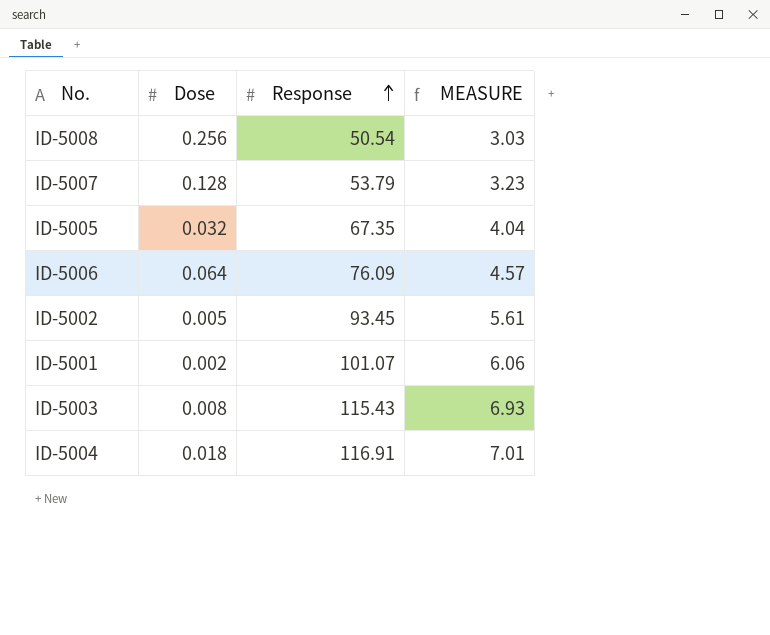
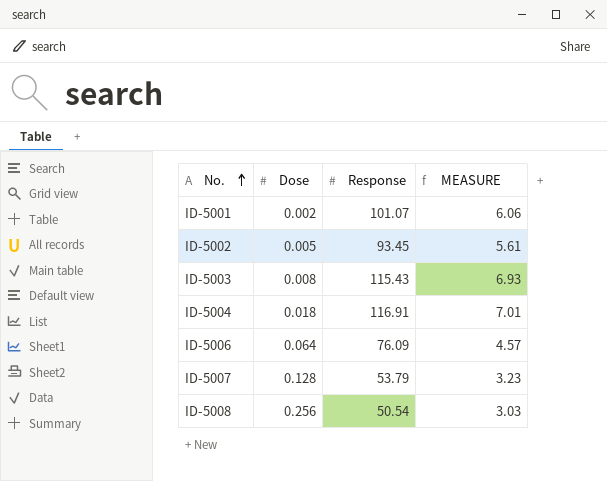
row order: Response ascending -> No. ascending
row ID-5005: 0.032 | 67.35 | 4.04 -> none

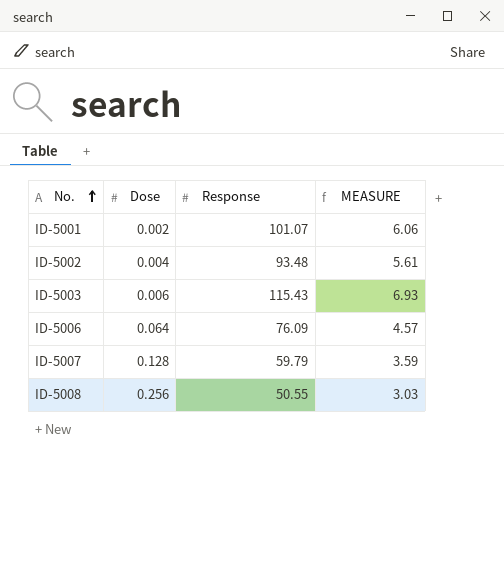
row ID-5004: 0.018 | 116.91 | 7.01 -> none
ID-5002 | Dose: 0.005 -> 0.004
ID-5002 | Response: 93.45 -> 93.48
ID-5003 | Dose: 0.008 -> 0.006
ID-5007 | Response: 53.79 -> 59.79
ID-5007 | MEASURE: 3.23 -> 3.59
ID-5008 | Response: 50.54 -> 50.55

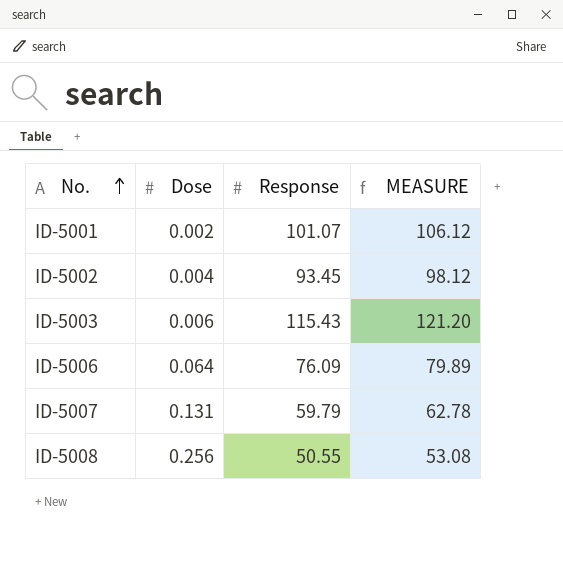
column MEASURE | formula: [Response] * 0.06 -> [Response] * 1.05
ID-5002 | Response: 93.48 -> 93.45
ID-5007 | Dose: 0.128 -> 0.131

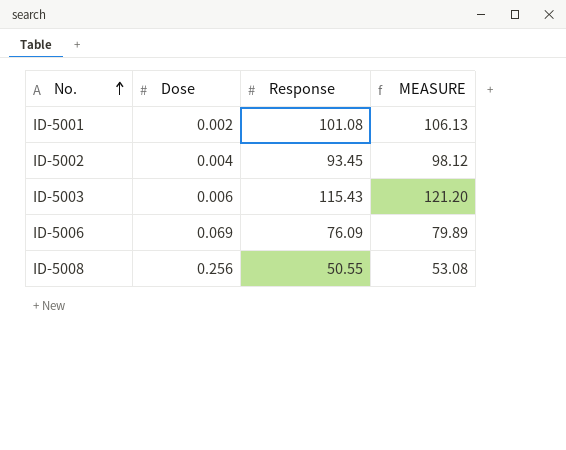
row ID-5007: 0.131 | 59.79 | 62.78 -> none
ID-5001 | Response: 101.07 -> 101.08
ID-5001 | MEASURE: 106.12 -> 106.13
ID-5006 | Dose: 0.064 -> 0.069

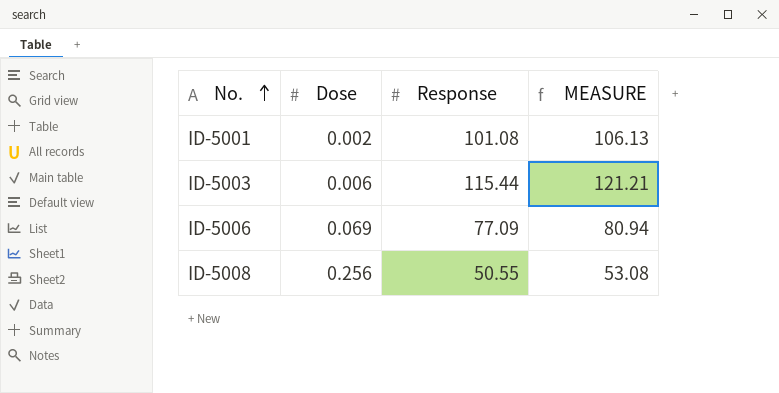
row ID-5002: 0.004 | 93.45 | 98.12 -> none
ID-5003 | Response: 115.43 -> 115.44
ID-5003 | MEASURE: 121.20 -> 121.21
ID-5006 | Response: 76.09 -> 77.09
ID-5006 | MEASURE: 79.89 -> 80.94

